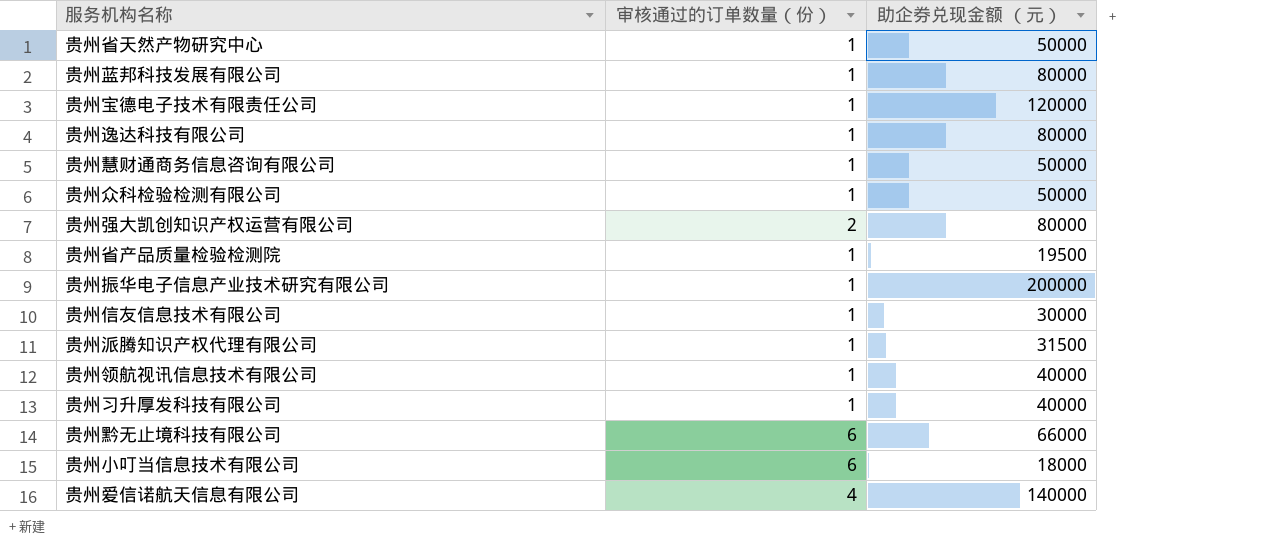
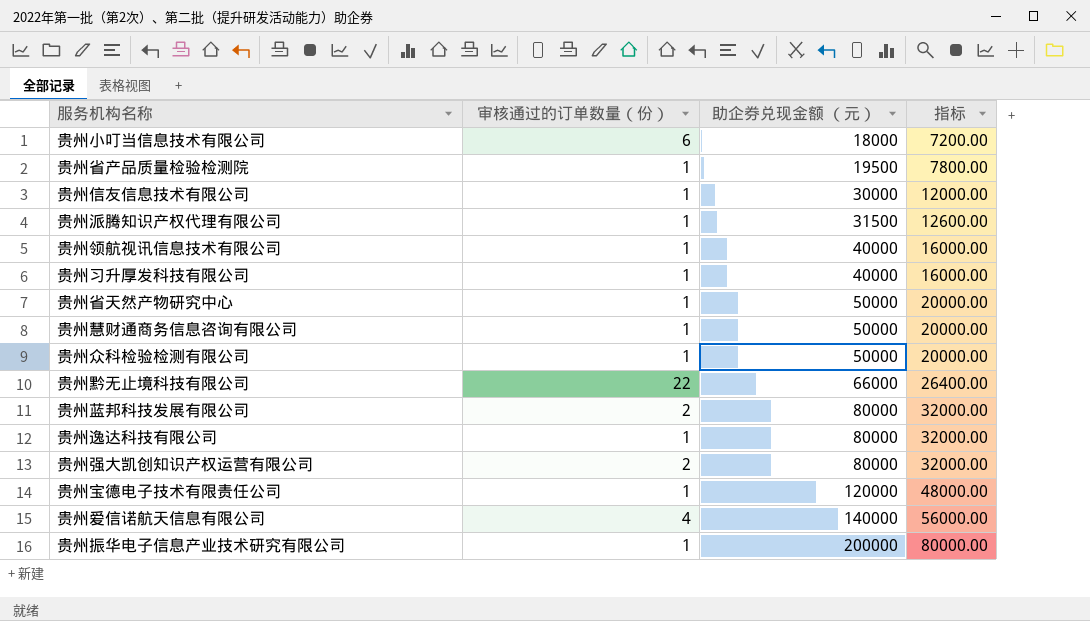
row order: none -> 助企券兑现金额 （元） ascending
column 指标 | formula: none -> [助企券兑现金额 （元）] * 0.4
贵州黔无止境科技有限公司 | 审核通过的订单数量（份）: 6 -> 22
贵州蓝邦科技发展有限公司 | 审核通过的订单数量（份）: 1 -> 2

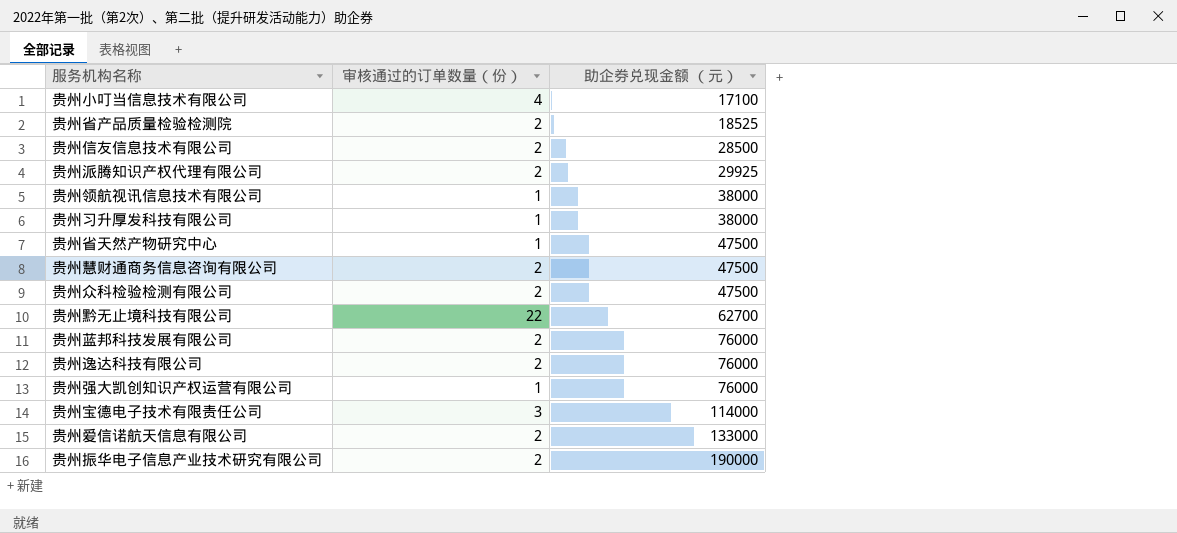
column 指标 | formula: [助企券兑现金额 （元）] * 0.4 -> none
贵州小叮当信息技术有限公司 | 审核通过的订单数量（份）: 6 -> 4
贵州小叮当信息技术有限公司 | 助企券兑现金额 （元）: 18000 -> 17100
贵州省产品质量检验检测院 | 审核通过的订单数量（份）: 1 -> 2
贵州省产品质量检验检测院 | 助企券兑现金额 （元）: 19500 -> 18525
贵州信友信息技术有限公司 | 审核通过的订单数量（份）: 1 -> 2
贵州信友信息技术有限公司 | 助企券兑现金额 （元）: 30000 -> 28500
贵州派腾知识产权代理有限公司 | 审核通过的订单数量（份）: 1 -> 2
贵州派腾知识产权代理有限公司 | 助企券兑现金额 （元）: 31500 -> 29925
贵州领航视讯信息技术有限公司 | 助企券兑现金额 （元）: 40000 -> 38000
贵州习升厚发科技有限公司 | 助企券兑现金额 （元）: 40000 -> 38000
贵州省天然产物研究中心 | 助企券兑现金额 （元）: 50000 -> 47500
贵州慧财通商务信息咨询有限公司 | 审核通过的订单数量（份）: 1 -> 2
贵州慧财通商务信息咨询有限公司 | 助企券兑现金额 （元）: 50000 -> 47500
贵州众科检验检测有限公司 | 审核通过的订单数量（份）: 1 -> 2
贵州众科检验检测有限公司 | 助企券兑现金额 （元）: 50000 -> 47500
贵州黔无止境科技有限公司 | 助企券兑现金额 （元）: 66000 -> 62700
贵州蓝邦科技发展有限公司 | 助企券兑现金额 （元）: 80000 -> 76000
贵州逸达科技有限公司 | 审核通过的订单数量（份）: 1 -> 2
贵州逸达科技有限公司 | 助企券兑现金额 （元）: 80000 -> 76000
贵州强大凯创知识产权运营有限公司 | 审核通过的订单数量（份）: 2 -> 1
贵州强大凯创知识产权运营有限公司 | 助企券兑现金额 （元）: 80000 -> 76000
贵州宝德电子技术有限责任公司 | 审核通过的订单数量（份）: 1 -> 3
贵州宝德电子技术有限责任公司 | 助企券兑现金额 （元）: 120000 -> 114000
贵州爱信诺航天信息有限公司 | 审核通过的订单数量（份）: 4 -> 2
贵州爱信诺航天信息有限公司 | 助企券兑现金额 （元）: 140000 -> 133000
贵州振华电子信息产业技术研究有限公司 | 审核通过的订单数量（份）: 1 -> 2
贵州振华电子信息产业技术研究有限公司 | 助企券兑现金额 （元）: 200000 -> 190000

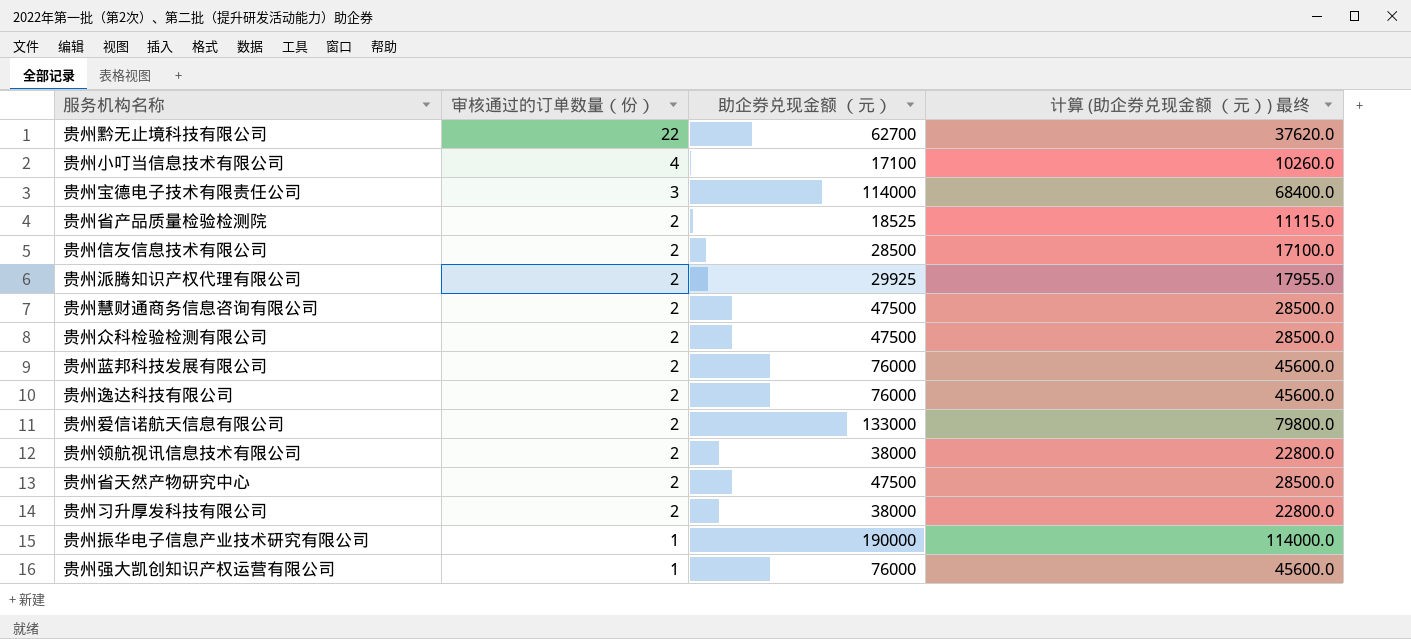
row order: 助企券兑现金额 （元） ascending -> 审核通过的订单数量（份） descending
column 计算 (助企券兑现金额 （元）) 最终 | formula: none -> [助企券兑现金额 （元）] * 0.6
贵州领航视讯信息技术有限公司 | 审核通过的订单数量（份）: 1 -> 2
贵州省天然产物研究中心 | 审核通过的订单数量（份）: 1 -> 2
贵州习升厚发科技有限公司 | 审核通过的订单数量（份）: 1 -> 2
贵州振华电子信息产业技术研究有限公司 | 审核通过的订单数量（份）: 2 -> 1

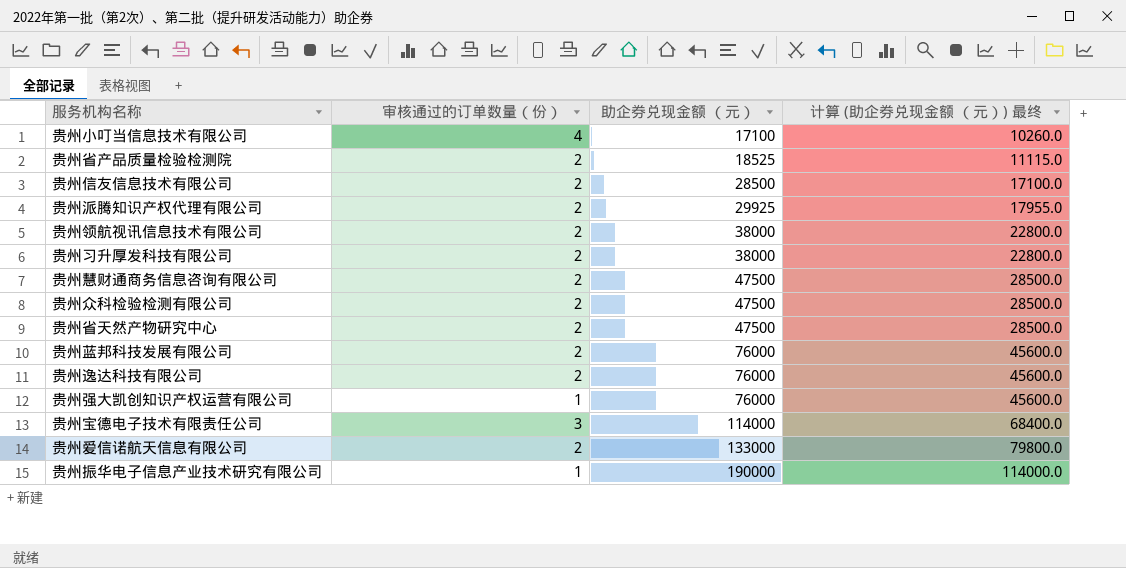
row order: 审核通过的订单数量（份） descending -> 助企券兑现金额 （元） ascending
row 贵州黔无止境科技有限公司: 22 | 62700 | 37620.0 -> none

